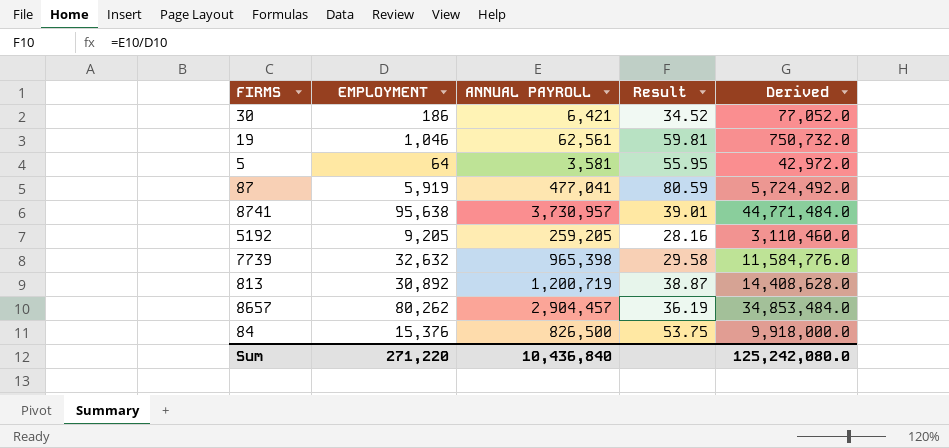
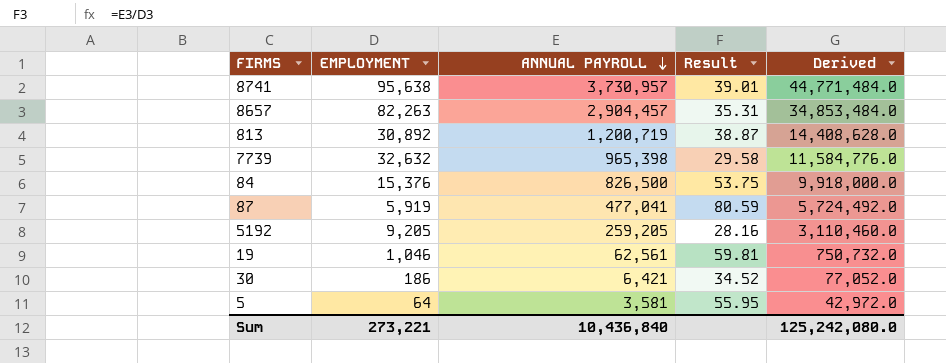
row order: none -> ANNUAL PAYROLL descending
8657 | EMPLOYMENT: 80,262 -> 82,263
8657 | Result: 36.19 -> 35.31
Sum | EMPLOYMENT: 271,220 -> 273,221

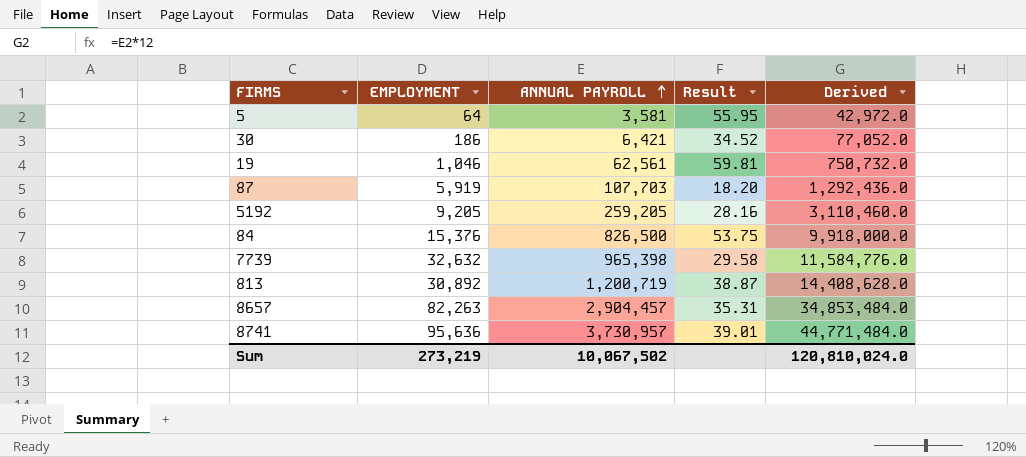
row order: ANNUAL PAYROLL descending -> ANNUAL PAYROLL ascending
87 | ANNUAL PAYROLL: 477,041 -> 107,703
87 | Result: 80.59 -> 18.20
87 | Derived: 5,724,492.0 -> 1,292,436.0
8741 | EMPLOYMENT: 95,638 -> 95,636
Sum | EMPLOYMENT: 273,221 -> 273,219
Sum | ANNUAL PAYROLL: 10,436,840 -> 10,067,502
Sum | Derived: 125,242,080.0 -> 120,810,024.0

